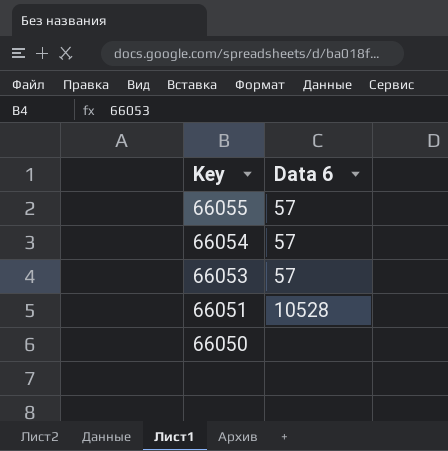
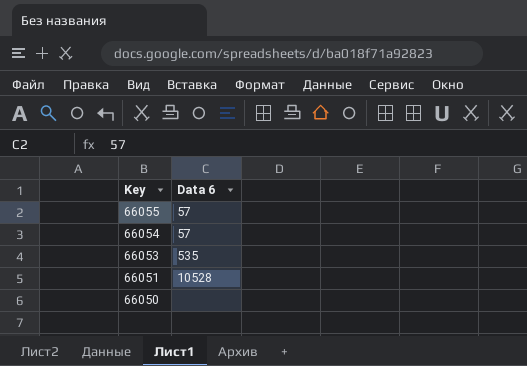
66053 | Data 6: 57 -> 535

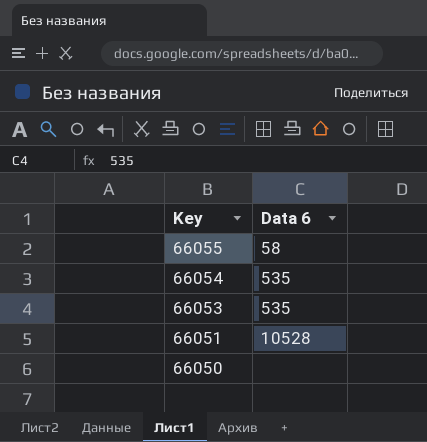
66055 | Data 6: 57 -> 58
66054 | Data 6: 57 -> 535

